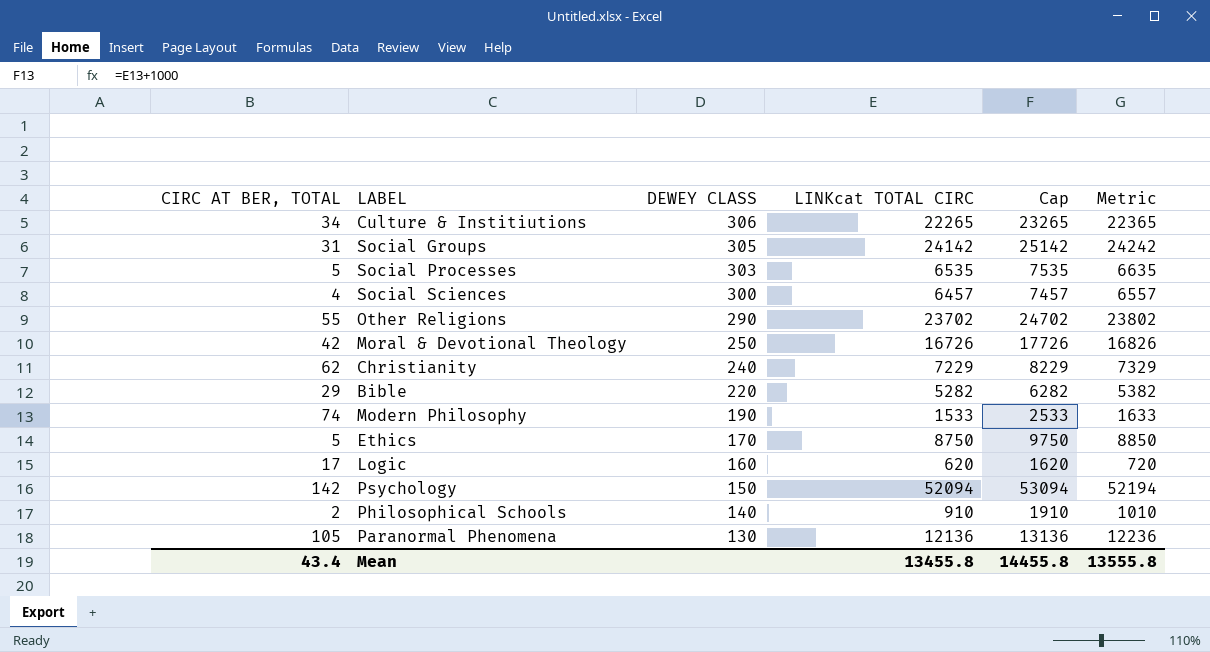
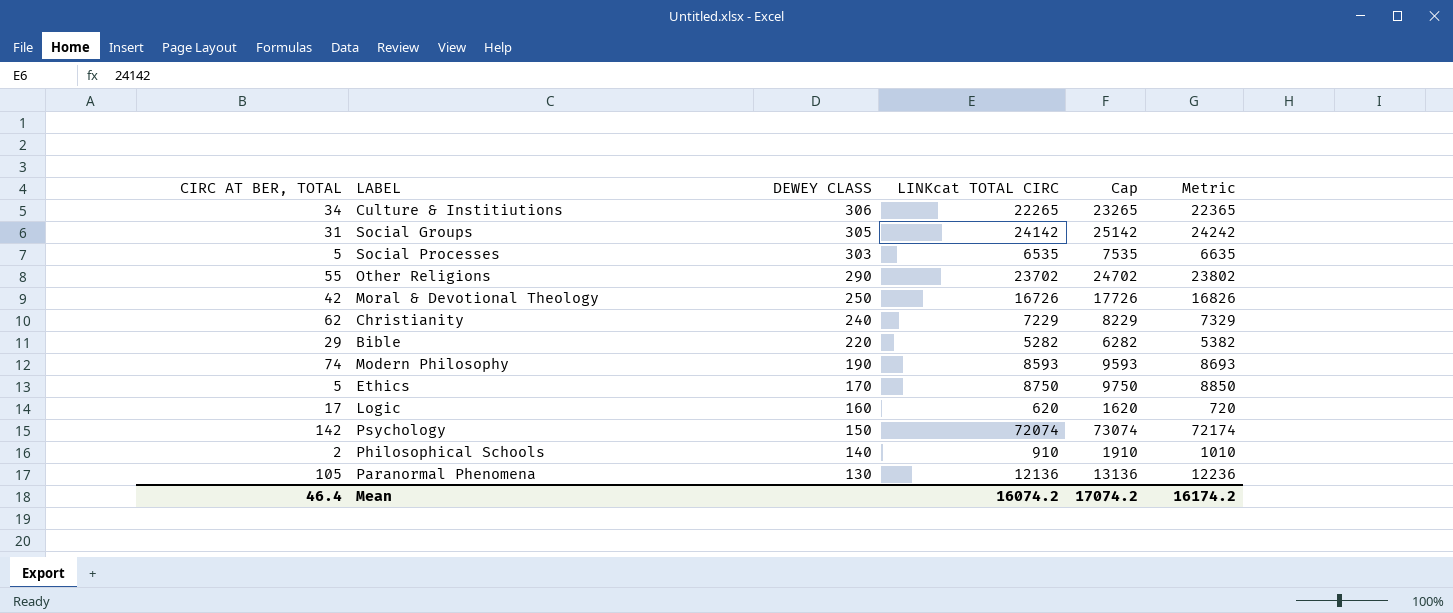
row Social Sciences: 4 | 300 | 6457 | 7457 | 6557 -> none
Modern Philosophy | LINKcat TOTAL CIRC: 1533 -> 8593
Modern Philosophy | Cap: 2533 -> 9593
Modern Philosophy | Metric: 1633 -> 8693
Psychology | LINKcat TOTAL CIRC: 52094 -> 72074
Psychology | Cap: 53094 -> 73074
Psychology | Metric: 52194 -> 72174
Mean | CIRC AT BER, TOTAL: 43.4 -> 46.4
Mean | LINKcat TOTAL CIRC: 13455.8 -> 16074.2
Mean | Cap: 14455.8 -> 17074.2
Mean | Metric: 13555.8 -> 16174.2

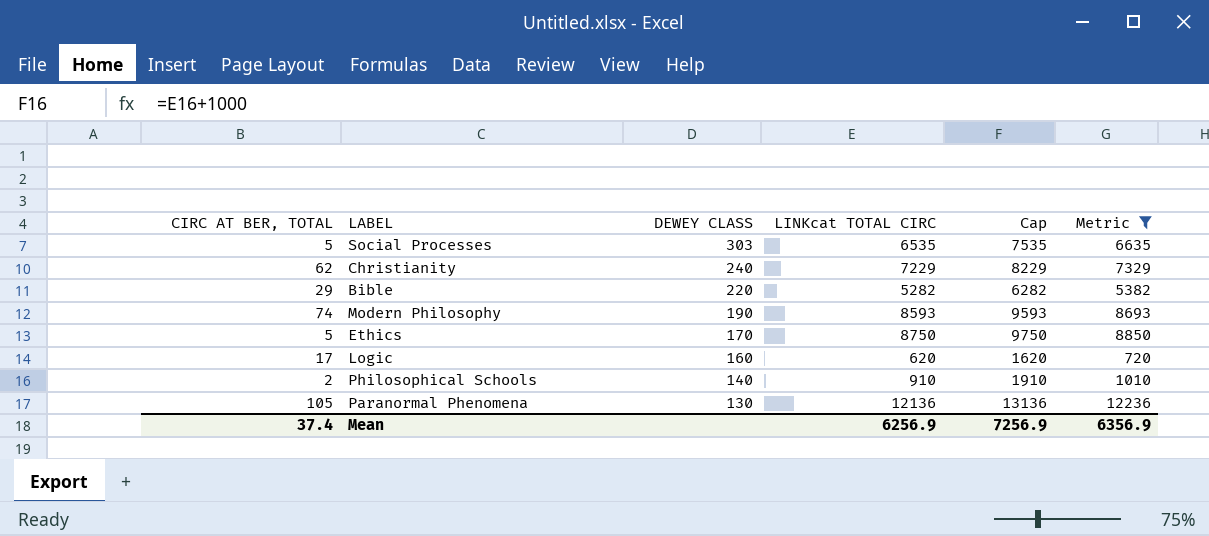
filter: none -> Metric <= 12236
Mean | CIRC AT BER, TOTAL: 46.4 -> 37.4
Mean | LINKcat TOTAL CIRC: 16074.2 -> 6256.9
Mean | Cap: 17074.2 -> 7256.9
Mean | Metric: 16174.2 -> 6356.9

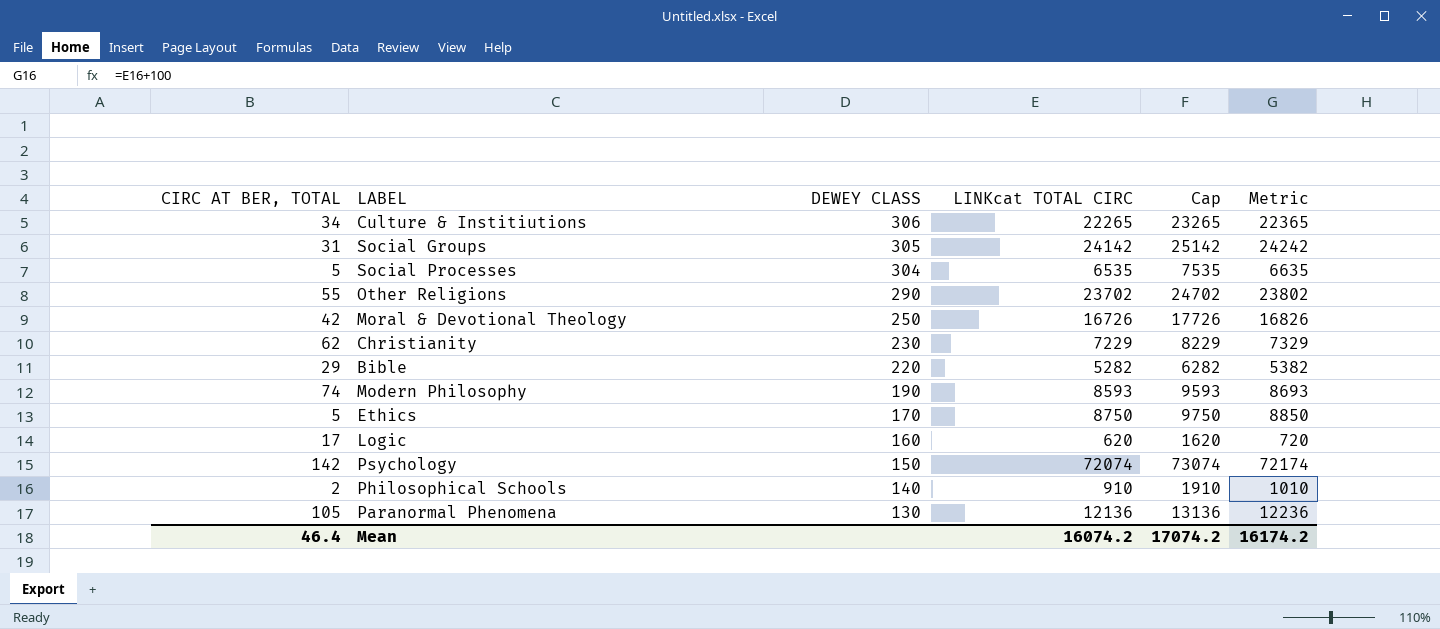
filter: Metric <= 12236 -> none
Social Processes | DEWEY CLASS: 303 -> 304
Christianity | DEWEY CLASS: 240 -> 230
Mean | CIRC AT BER, TOTAL: 37.4 -> 46.4
Mean | LINKcat TOTAL CIRC: 6256.9 -> 16074.2
Mean | Cap: 7256.9 -> 17074.2
Mean | Metric: 6356.9 -> 16174.2

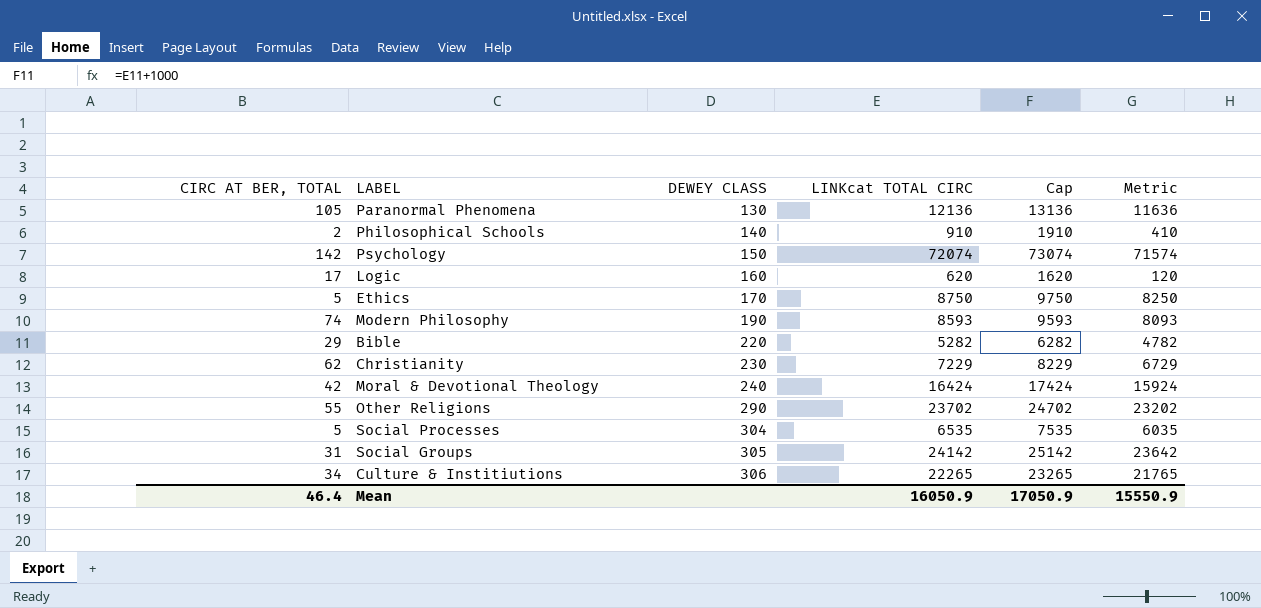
row order: DEWEY CLASS descending -> DEWEY CLASS ascending
column Metric | formula: [LINKcat TOTAL CIRC] + 100 -> [LINKcat TOTAL CIRC] - 500
Moral & Devotional Theology | DEWEY CLASS: 250 -> 240
Moral & Devotional Theology | LINKcat TOTAL CIRC: 16726 -> 16424
Moral & Devotional Theology | Cap: 17726 -> 17424
Mean | LINKcat TOTAL CIRC: 16074.2 -> 16050.9
Mean | Cap: 17074.2 -> 17050.9
Mean | Metric: 16174.2 -> 15550.9

